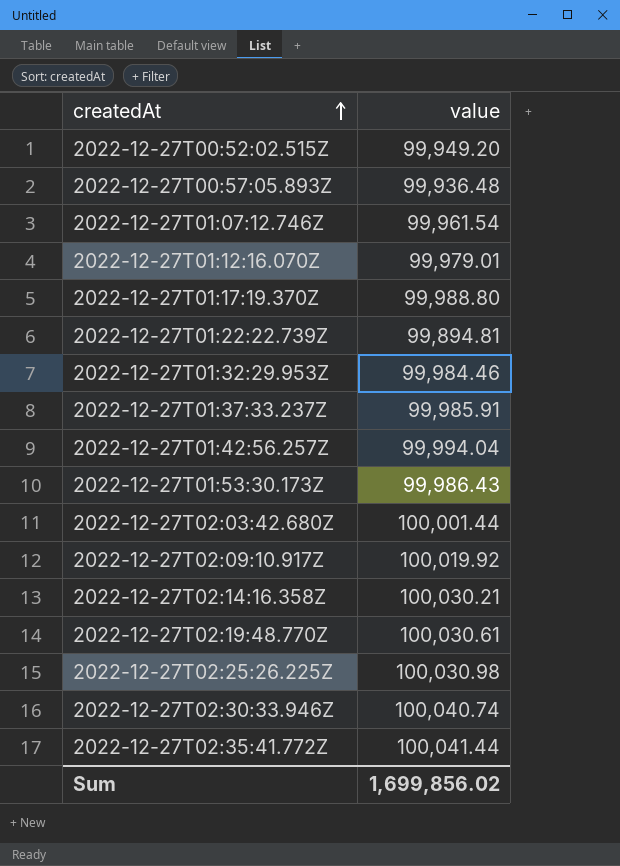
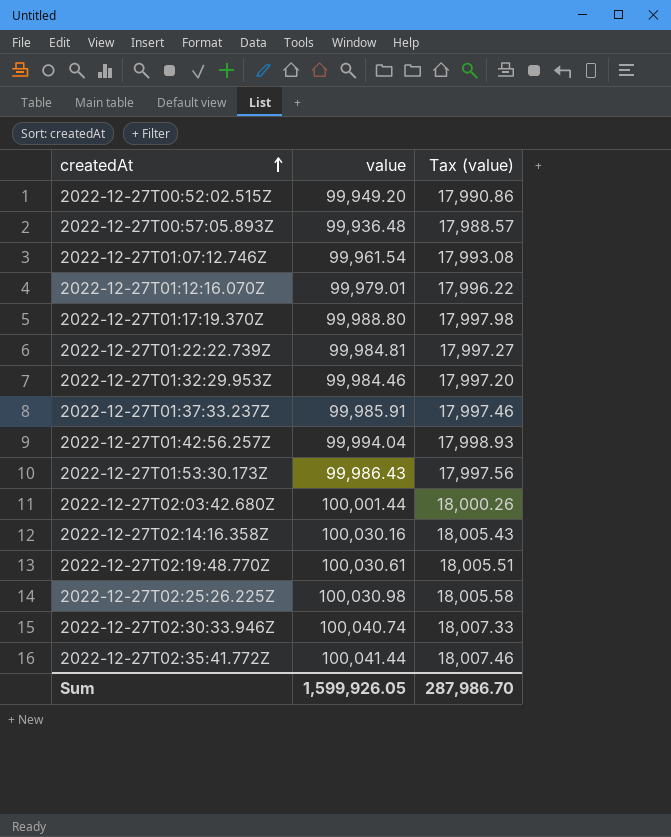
column Tax (value) | formula: none -> [value] * 0.18
row 2022-12-27T02:09:10.917Z: 100,019.92 -> none
2022-12-27T01:22:22.739Z | value: 99,894.81 -> 99,984.81
2022-12-27T02:14:16.358Z | value: 100,030.21 -> 100,030.16
Sum | value: 1,699,856.02 -> 1,599,926.05

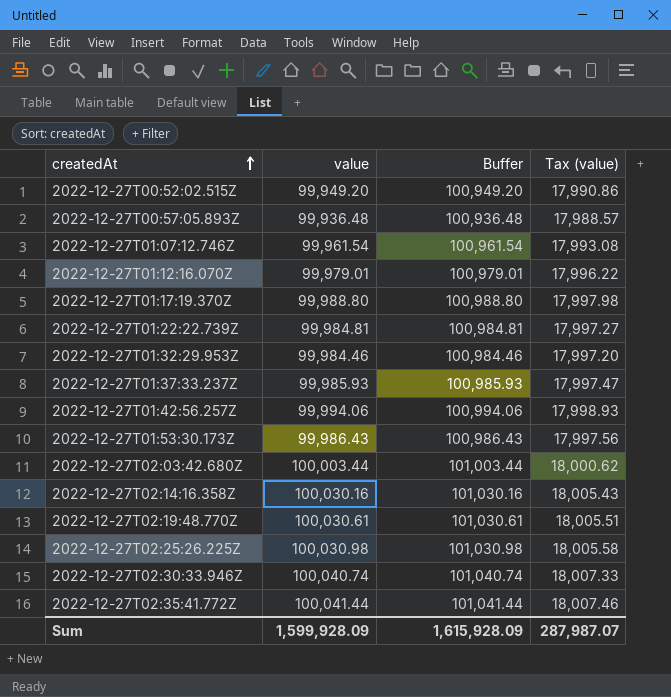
column Buffer | formula: none -> [value] + 1000
2022-12-27T01:37:33.237Z | value: 99,985.91 -> 99,985.93
2022-12-27T01:37:33.237Z | Tax (value): 17,997.46 -> 17,997.47
2022-12-27T01:42:56.257Z | value: 99,994.04 -> 99,994.06
2022-12-27T02:03:42.680Z | value: 100,001.44 -> 100,003.44
2022-12-27T02:03:42.680Z | Tax (value): 18,000.26 -> 18,000.62
Sum | value: 1,599,926.05 -> 1,599,928.09
Sum | Tax (value): 287,986.70 -> 287,987.07

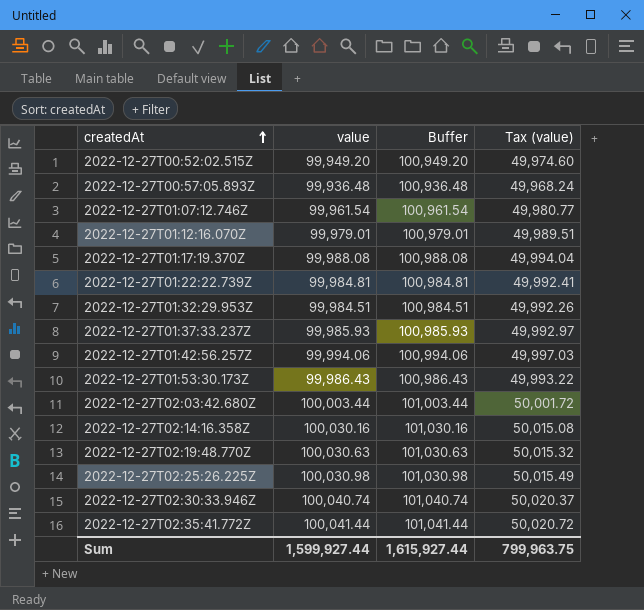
column Tax (value) | formula: [value] * 0.18 -> [value] * 0.5
2022-12-27T01:17:19.370Z | value: 99,988.80 -> 99,988.08
2022-12-27T01:17:19.370Z | Buffer: 100,988.80 -> 100,988.08
2022-12-27T01:32:29.953Z | value: 99,984.46 -> 99,984.51
2022-12-27T01:32:29.953Z | Buffer: 100,984.46 -> 100,984.51
2022-12-27T02:19:48.770Z | value: 100,030.61 -> 100,030.63
2022-12-27T02:19:48.770Z | Buffer: 101,030.61 -> 101,030.63
Sum | value: 1,599,928.09 -> 1,599,927.44
Sum | Buffer: 1,615,928.09 -> 1,615,927.44
Sum | Tax (value): 287,987.07 -> 799,963.75

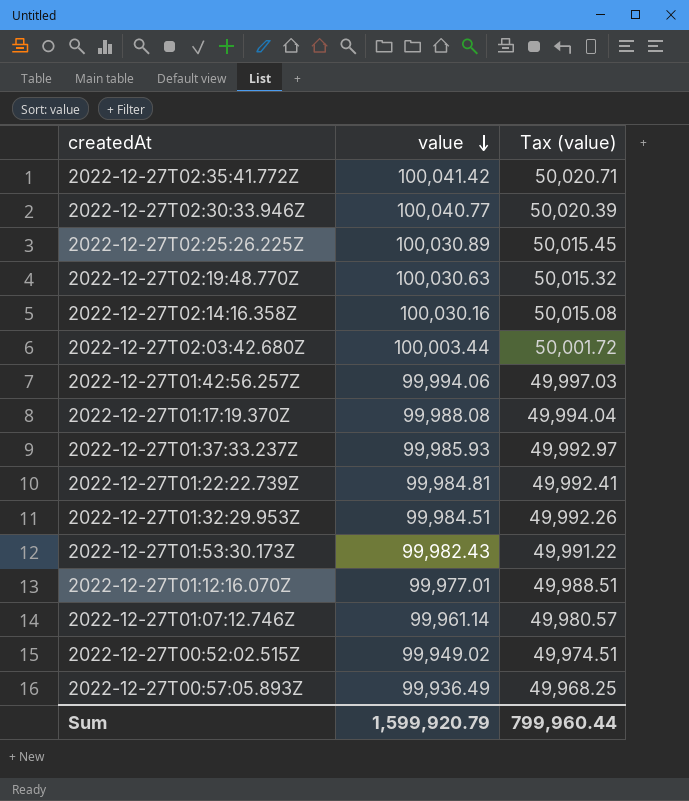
row order: createdAt ascending -> value descending
column Buffer | formula: [value] + 1000 -> none
2022-12-27T02:35:41.772Z | value: 100,041.44 -> 100,041.42
2022-12-27T02:35:41.772Z | Tax (value): 50,020.72 -> 50,020.71
2022-12-27T02:30:33.946Z | value: 100,040.74 -> 100,040.77
2022-12-27T02:30:33.946Z | Tax (value): 50,020.37 -> 50,020.39
2022-12-27T02:25:26.225Z | value: 100,030.98 -> 100,030.89
2022-12-27T02:25:26.225Z | Tax (value): 50,015.49 -> 50,015.45
2022-12-27T01:53:30.173Z | value: 99,986.43 -> 99,982.43
2022-12-27T01:53:30.173Z | Tax (value): 49,993.22 -> 49,991.22
2022-12-27T01:12:16.070Z | value: 99,979.01 -> 99,977.01
2022-12-27T01:12:16.070Z | Tax (value): 49,989.51 -> 49,988.51
2022-12-27T01:07:12.746Z | value: 99,961.54 -> 99,961.14
2022-12-27T01:07:12.746Z | Tax (value): 49,980.77 -> 49,980.57
2022-12-27T00:52:02.515Z | value: 99,949.20 -> 99,949.02
2022-12-27T00:52:02.515Z | Tax (value): 49,974.60 -> 49,974.51
2022-12-27T00:57:05.893Z | value: 99,936.48 -> 99,936.49
2022-12-27T00:57:05.893Z | Tax (value): 49,968.24 -> 49,968.25
Sum | value: 1,599,927.44 -> 1,599,920.79
Sum | Tax (value): 799,963.75 -> 799,960.44

